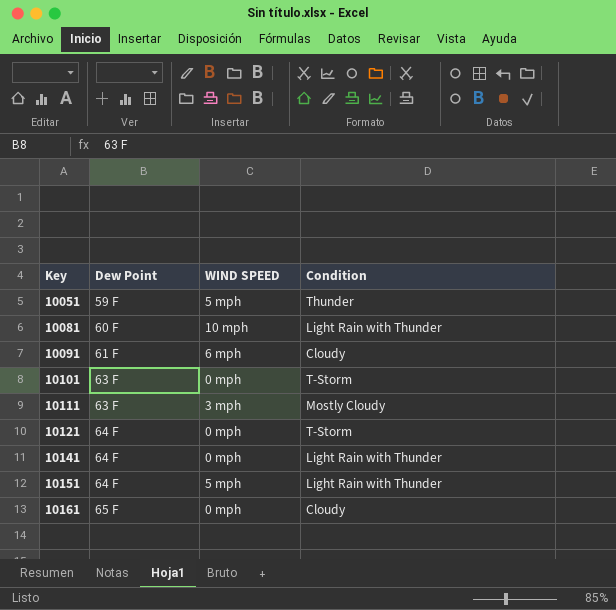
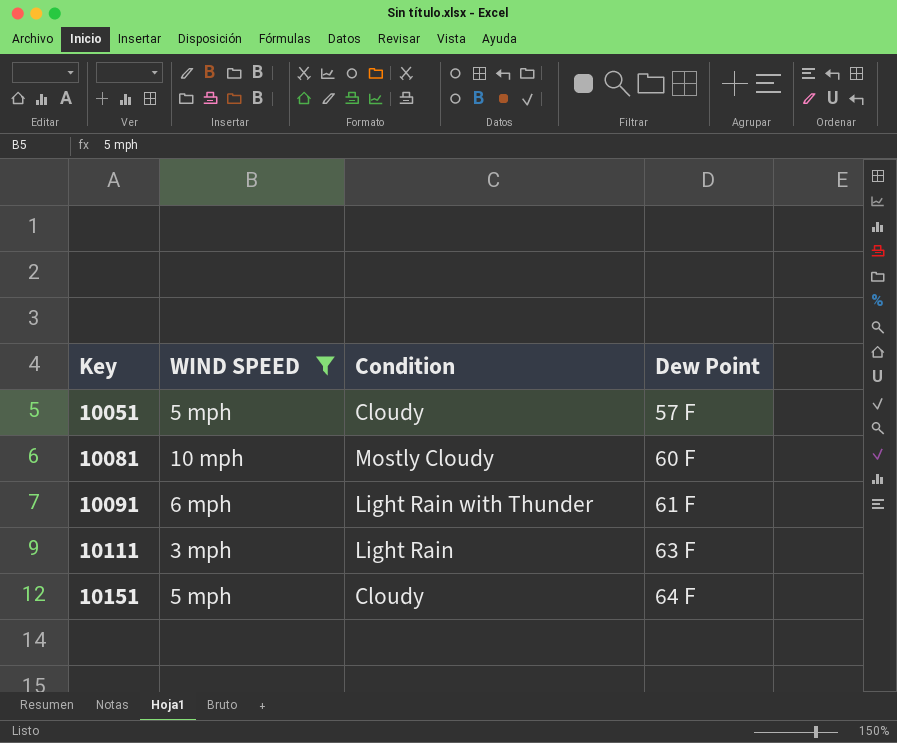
filter: none -> WIND SPEED != 0 mph
column Dew Point | position: 2 -> 4
10051 | Condition: Thunder -> Cloudy
10051 | Dew Point: 59 F -> 57 F
10081 | Condition: Light Rain with Thunder -> Mostly Cloudy
10091 | Condition: Cloudy -> Light Rain with Thunder
10111 | Condition: Mostly Cloudy -> Light Rain
10151 | Condition: Light Rain with Thunder -> Cloudy

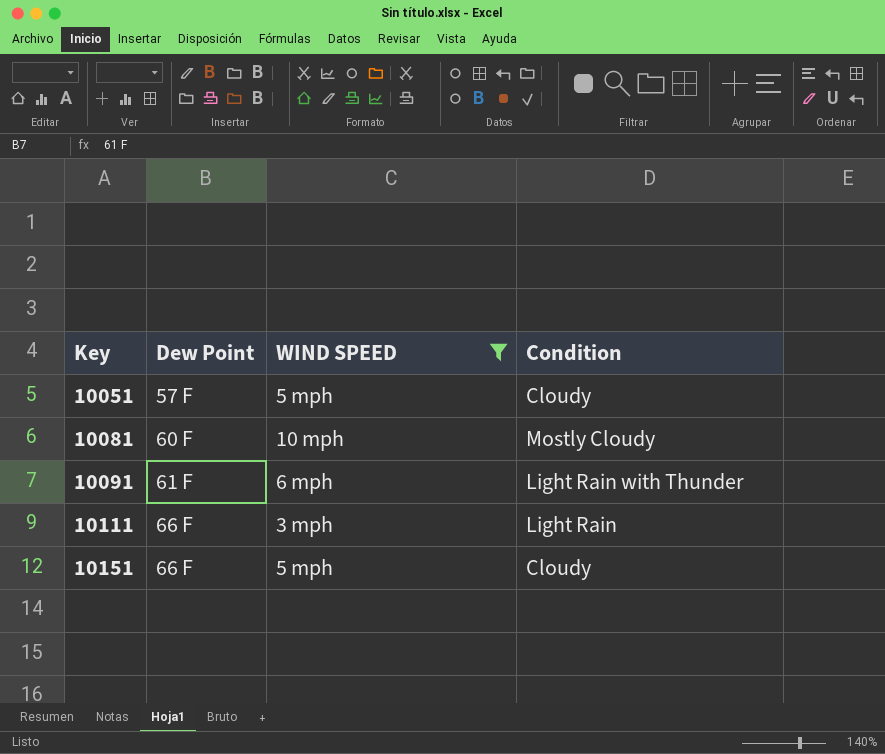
column Dew Point | position: 4 -> 2
10111 | Dew Point: 63 F -> 66 F
10151 | Dew Point: 64 F -> 66 F

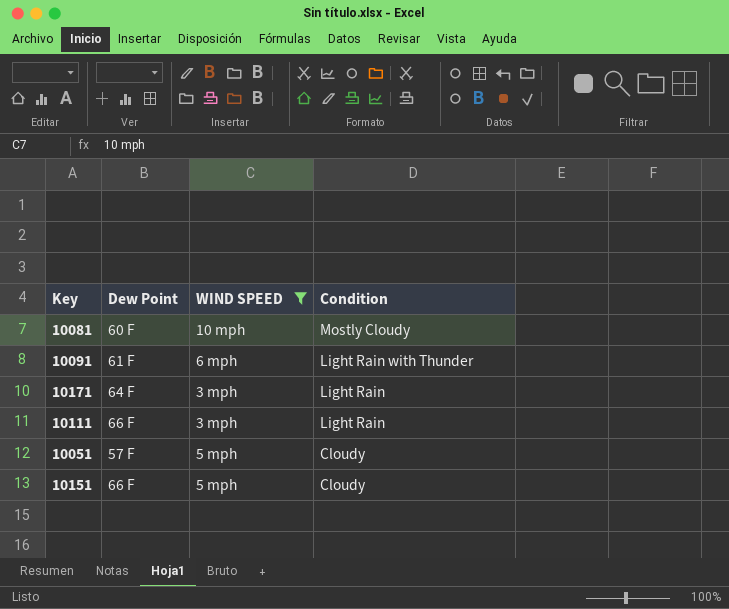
row order: Key ascending -> Condition descending
row 10171: none -> 64 F | 3 mph | Light Rain

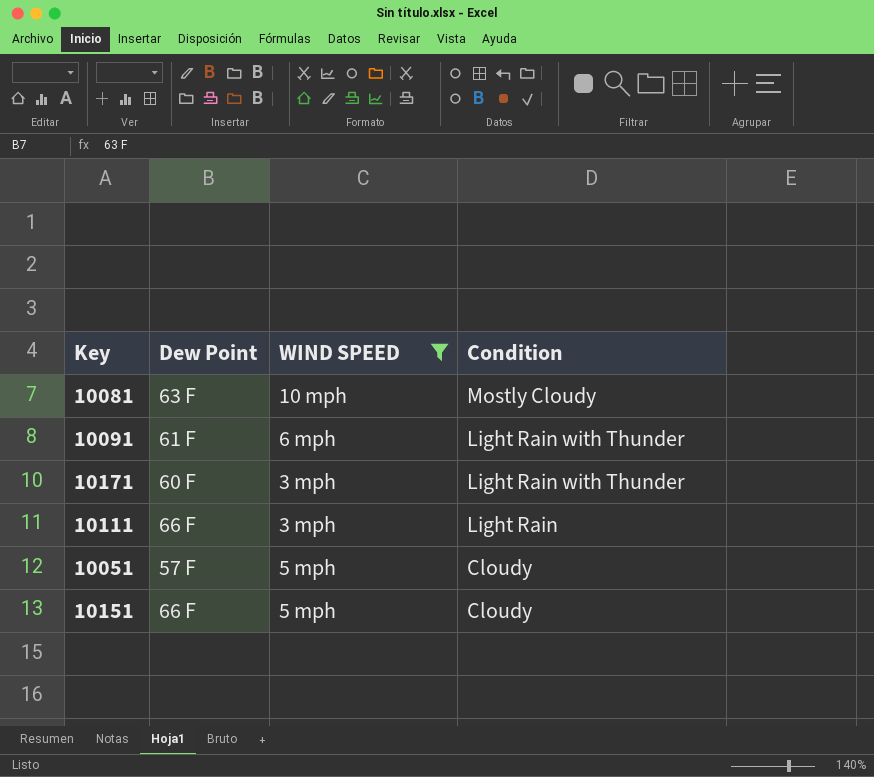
10081 | Dew Point: 60 F -> 63 F
10171 | Dew Point: 64 F -> 60 F
10171 | Condition: Light Rain -> Light Rain with Thunder

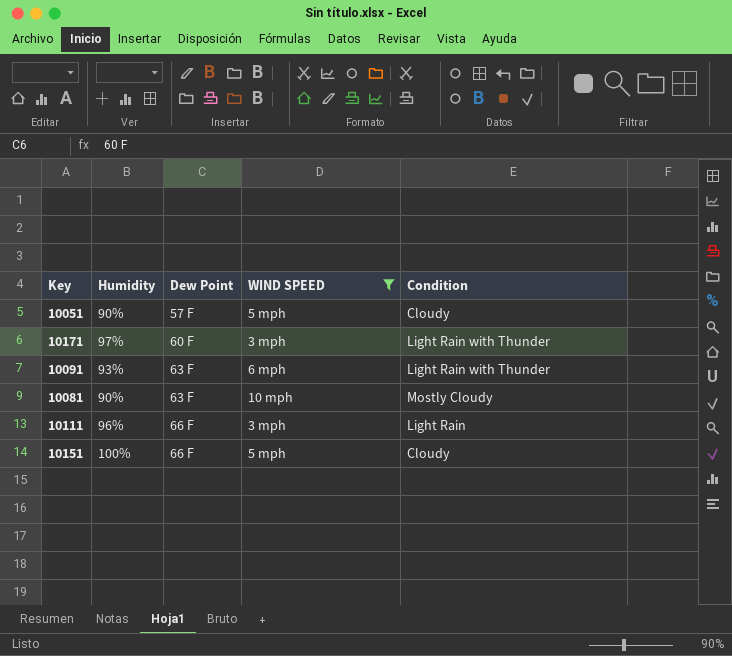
row order: Condition descending -> Dew Point ascending
column Humidity | position: none -> 2
10091 | Dew Point: 61 F -> 63 F

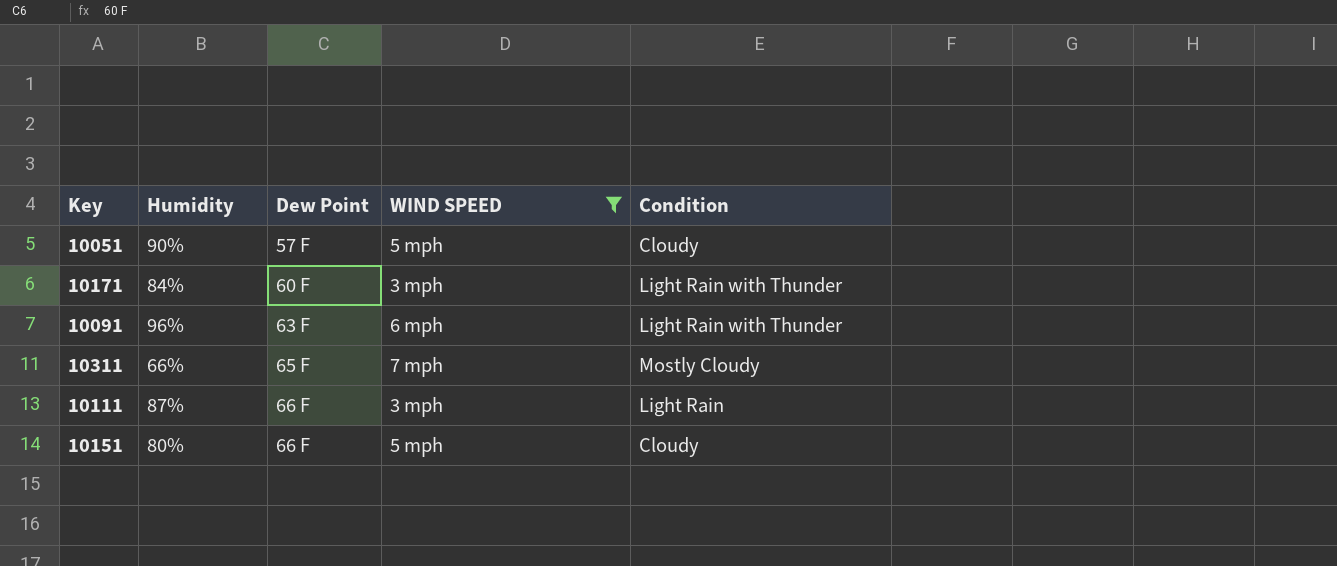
row 10081: 90% | 63 F | 10 mph | Mostly Cloudy -> none
10171 | Humidity: 97% -> 84%
10091 | Humidity: 93% -> 96%
row 10311: none -> 66% | 65 F | 7 mph | Mostly Cloudy
10111 | Humidity: 96% -> 87%
10151 | Humidity: 100% -> 80%

